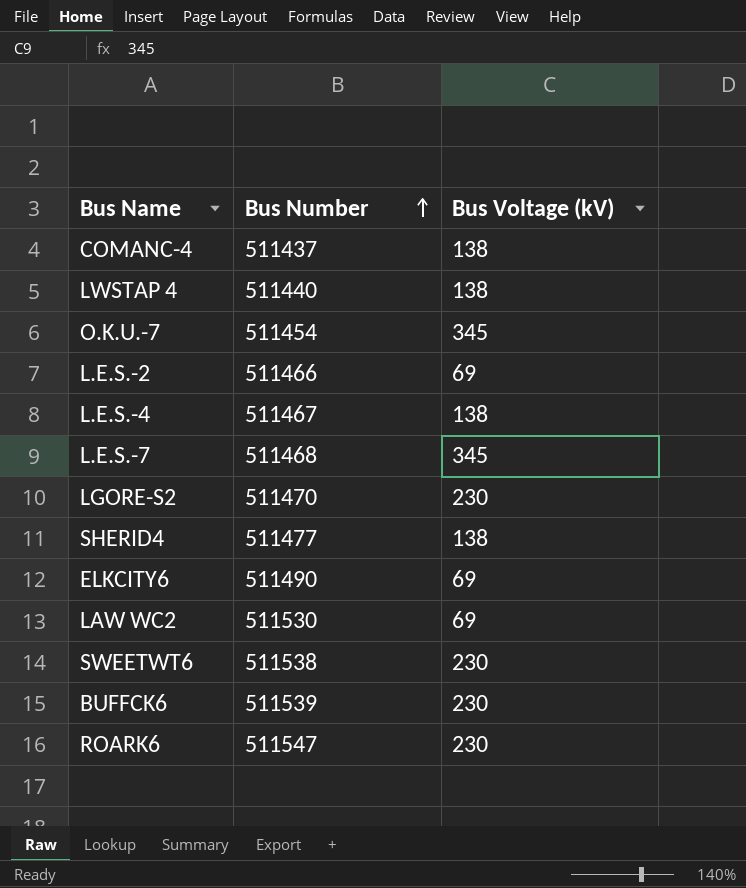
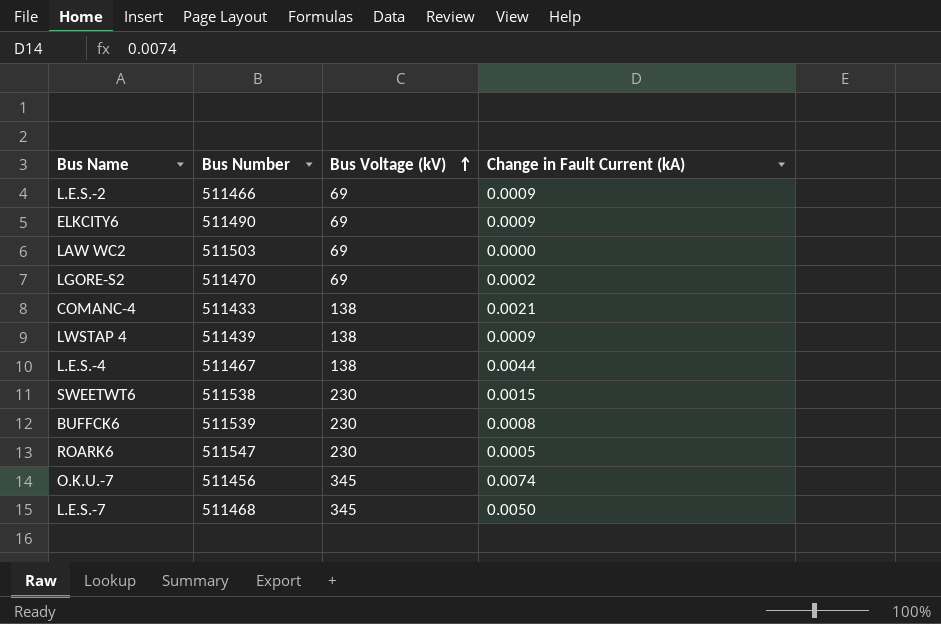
row order: Bus Number ascending -> Bus Voltage (kV) ascending
column Change in Fault Current (kA) | position: none -> 4
row SHERID4: 511477 | 138 -> none
LAW WC2 | Bus Number: 511530 -> 511503
LGORE-S2 | Bus Voltage (kV): 230 -> 69
COMANC-4 | Bus Number: 511437 -> 511433
LWSTAP 4 | Bus Number: 511440 -> 511439
O.K.U.-7 | Bus Number: 511454 -> 511456

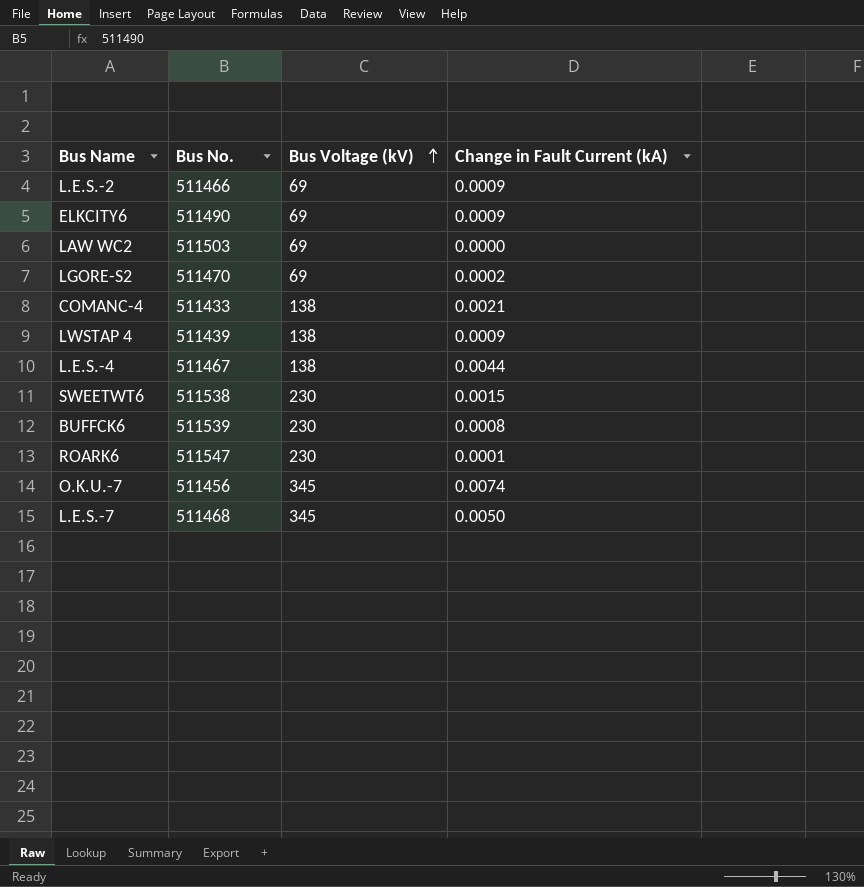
column name: Bus Number -> Bus No.
ROARK6 | Change in Fault Current (kA): 0.0005 -> 0.0001

